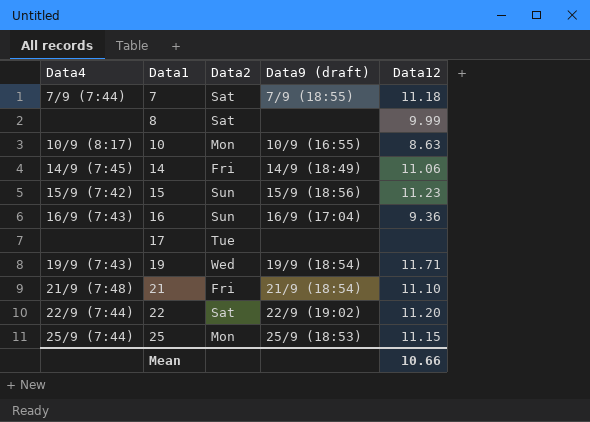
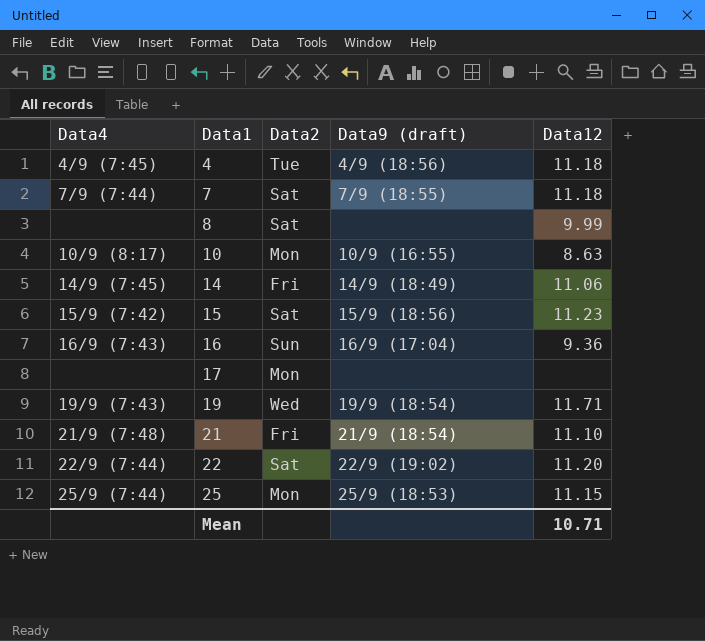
row 4: none -> 4/9 (7:45) | Tue | 4/9 (18:56) | 11.18
15 | Data2: Sun -> Sat
17 | Data2: Tue -> Mon
Mean | Data12: 10.66 -> 10.71

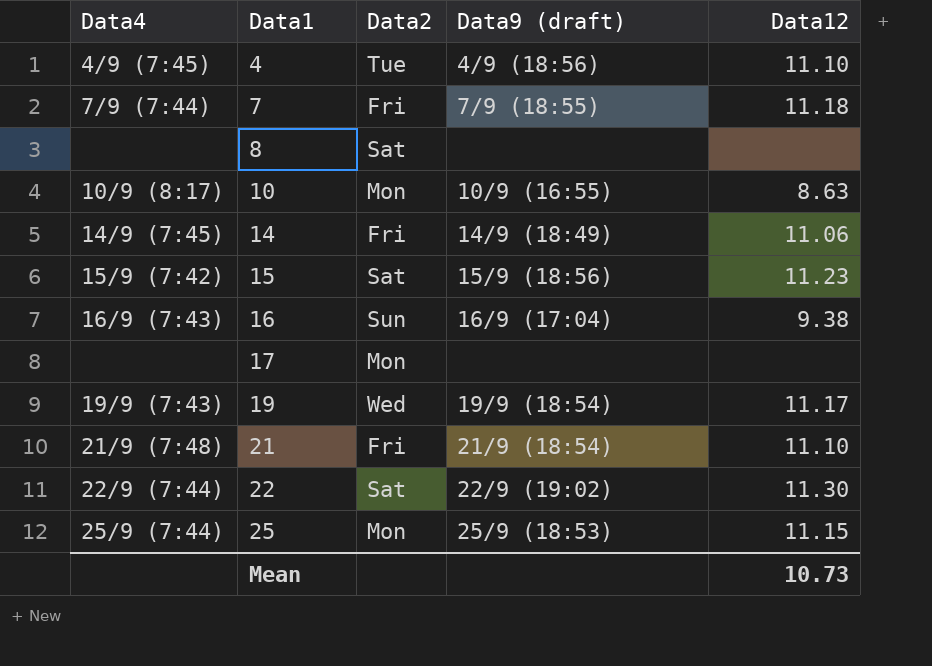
4 | Data12: 11.18 -> 11.10
7 | Data2: Sat -> Fri
8 | Data12: 9.99 -> none
16 | Data12: 9.36 -> 9.38
19 | Data12: 11.71 -> 11.17
22 | Data12: 11.20 -> 11.30
Mean | Data12: 10.71 -> 10.73

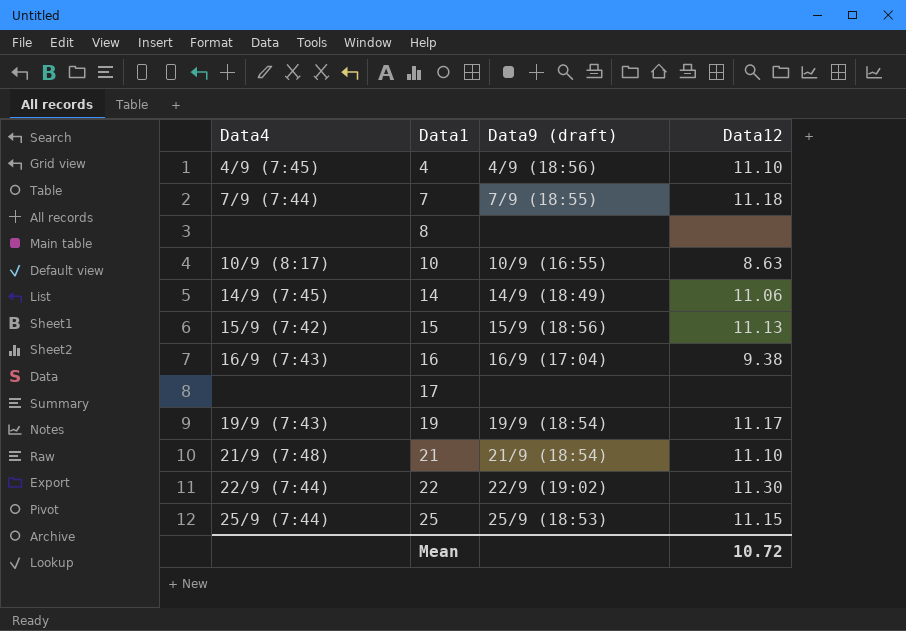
column Data2 | position: 3 -> none
15 | Data12: 11.23 -> 11.13
Mean | Data12: 10.73 -> 10.72

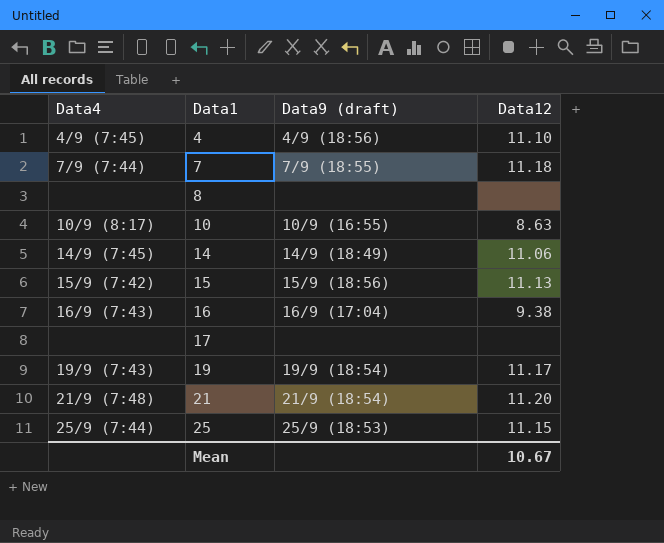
row 22: 22/9 (7:44) | 22/9 (19:02) | 11.30 -> none
21 | Data12: 11.10 -> 11.20
Mean | Data12: 10.72 -> 10.67

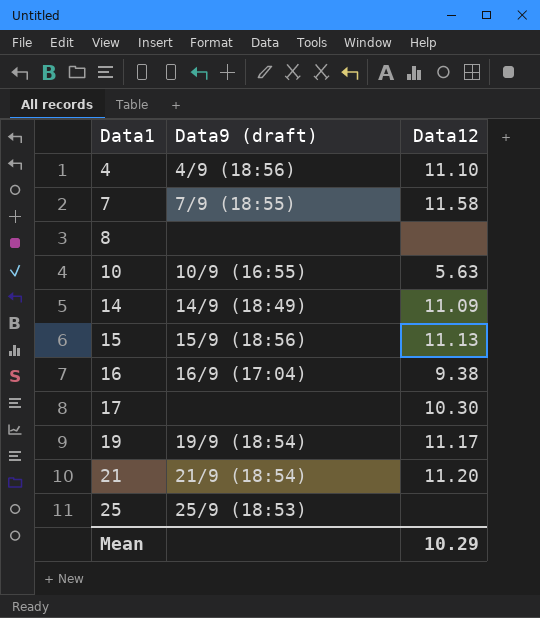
column Data4 | position: 1 -> none
7 | Data12: 11.18 -> 11.58
10 | Data12: 8.63 -> 5.63
14 | Data12: 11.06 -> 11.09
17 | Data12: none -> 10.30
25 | Data12: 11.15 -> none
Mean | Data12: 10.67 -> 10.29

